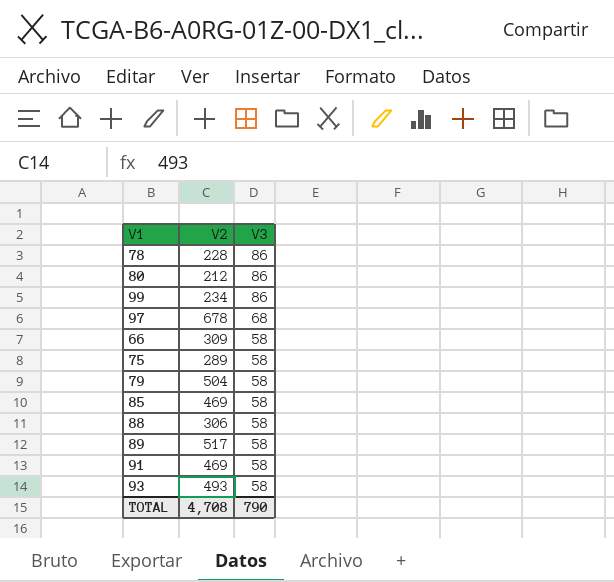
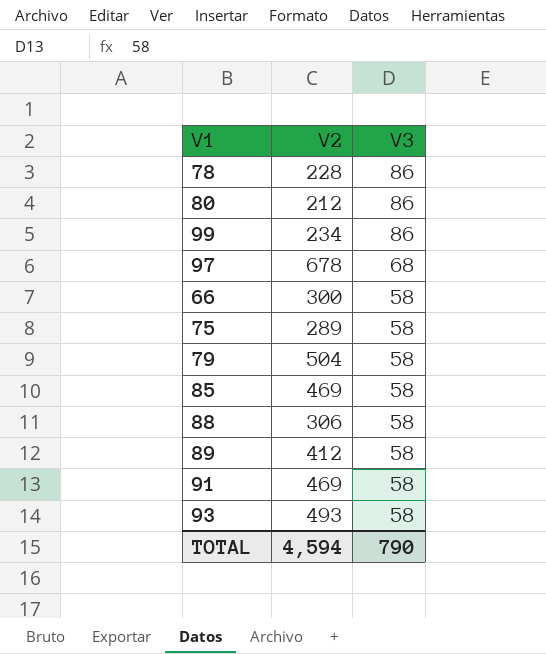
66 | V2: 309 -> 300
89 | V2: 517 -> 412
TOTAL | V2: 4,708 -> 4,594

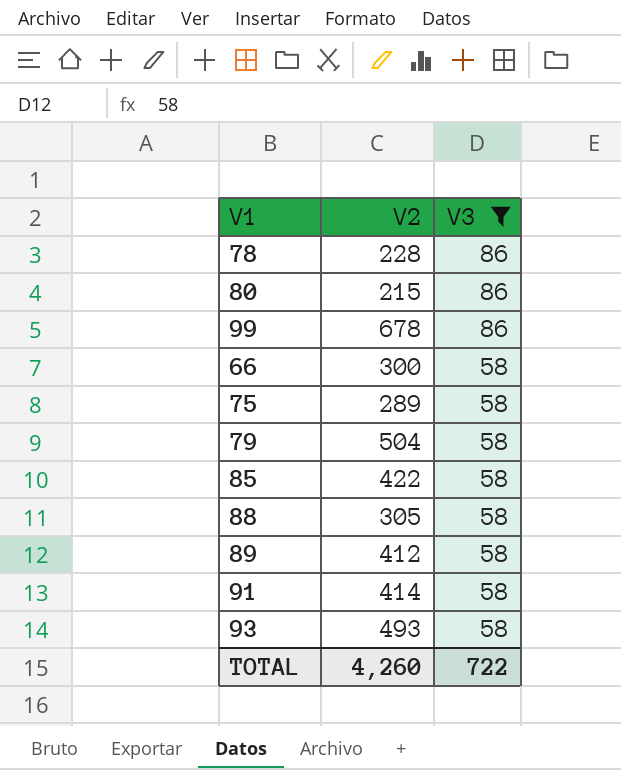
filter: none -> V3 != 68
80 | V2: 212 -> 215
99 | V2: 234 -> 678
85 | V2: 469 -> 422
88 | V2: 306 -> 305
91 | V2: 469 -> 414
TOTAL | V2: 4,594 -> 4,260
TOTAL | V3: 790 -> 722

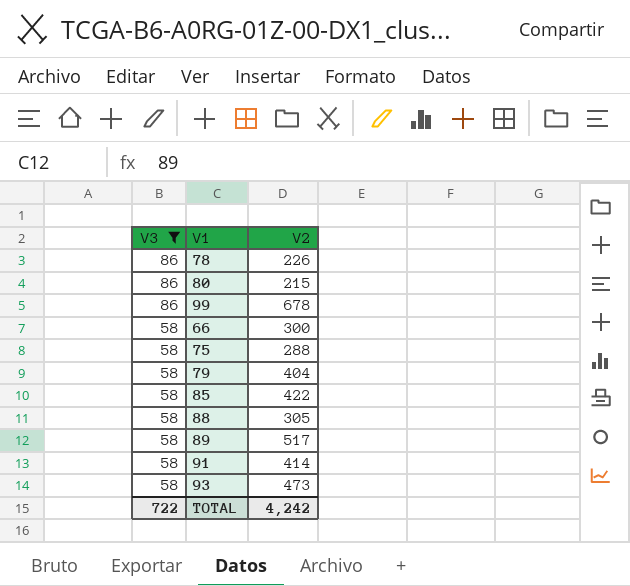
column V3 | position: 3 -> 1
78 | V2: 228 -> 226
75 | V2: 289 -> 288
79 | V2: 504 -> 404
89 | V2: 412 -> 517
93 | V2: 493 -> 473
TOTAL | V2: 4,260 -> 4,242

